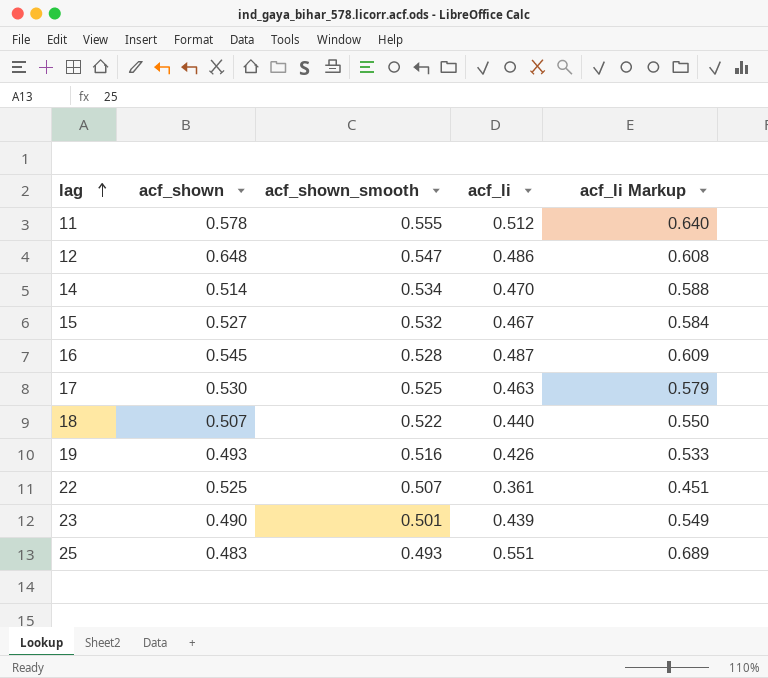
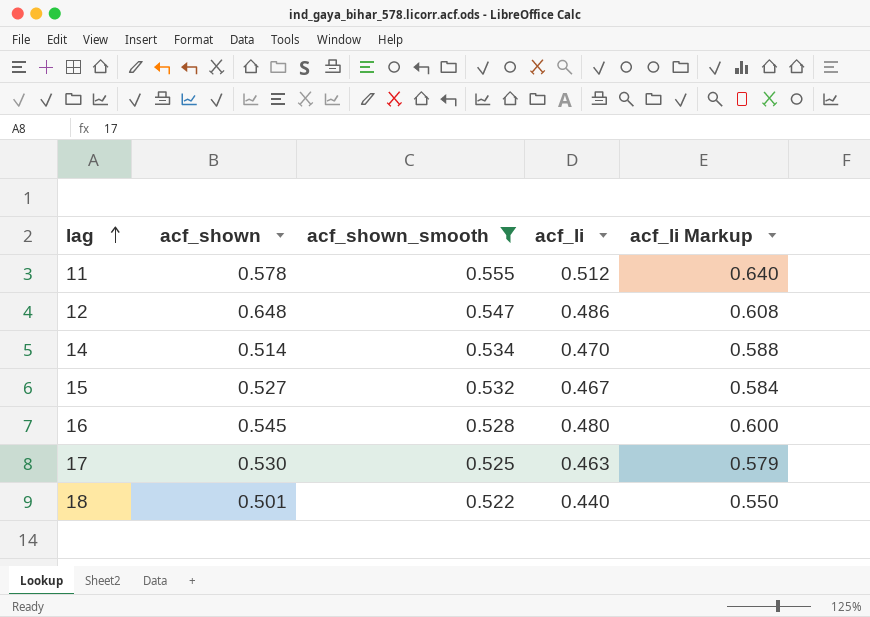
filter: none -> acf_shown_smooth >= 0.522
16 | acf_li: 0.487 -> 0.480
16 | acf_li Markup: 0.609 -> 0.600
18 | acf_shown: 0.507 -> 0.501

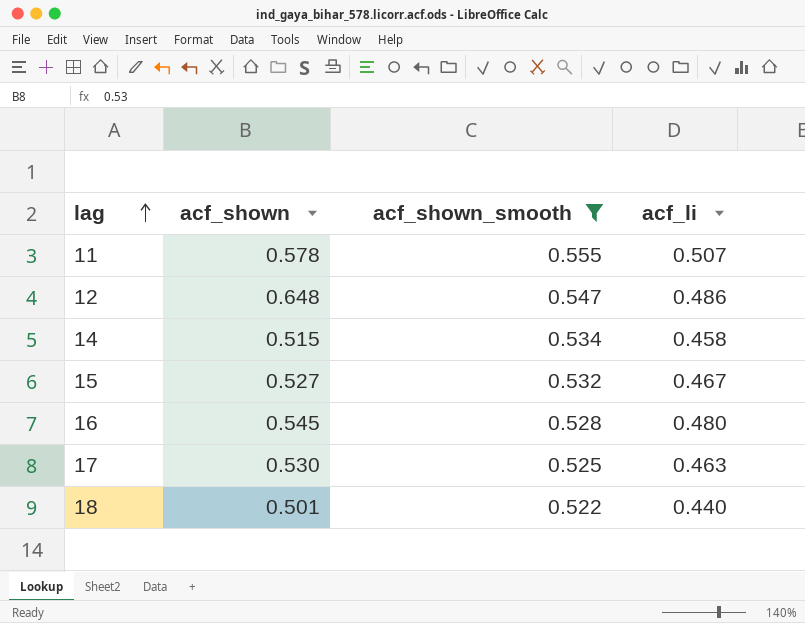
column acf_li Markup | formula: [acf_li] * 1.25 -> none
11 | acf_li: 0.512 -> 0.507
14 | acf_shown: 0.514 -> 0.515
14 | acf_li: 0.470 -> 0.458

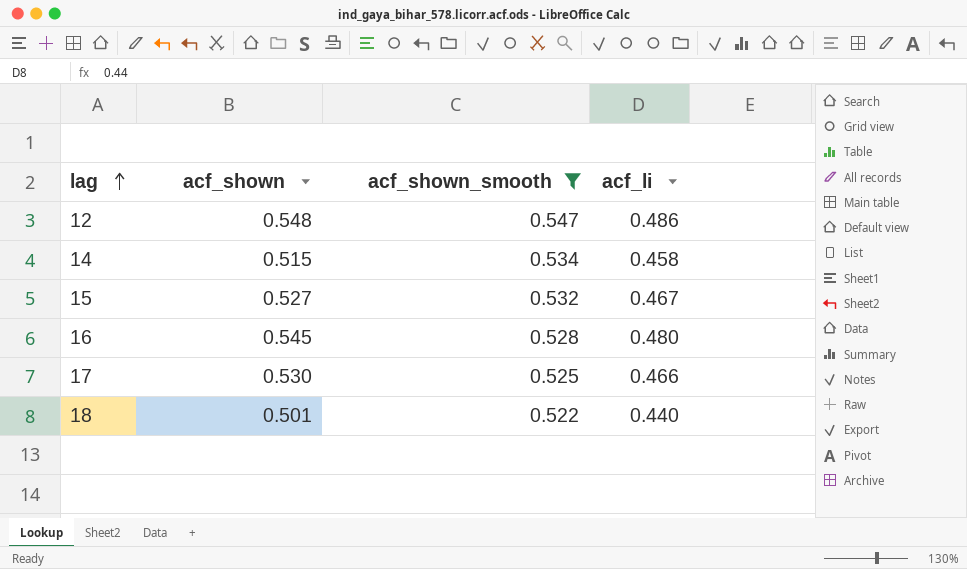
row 11: 0.578 | 0.555 | 0.507 -> none
12 | acf_shown: 0.648 -> 0.548
17 | acf_li: 0.463 -> 0.466

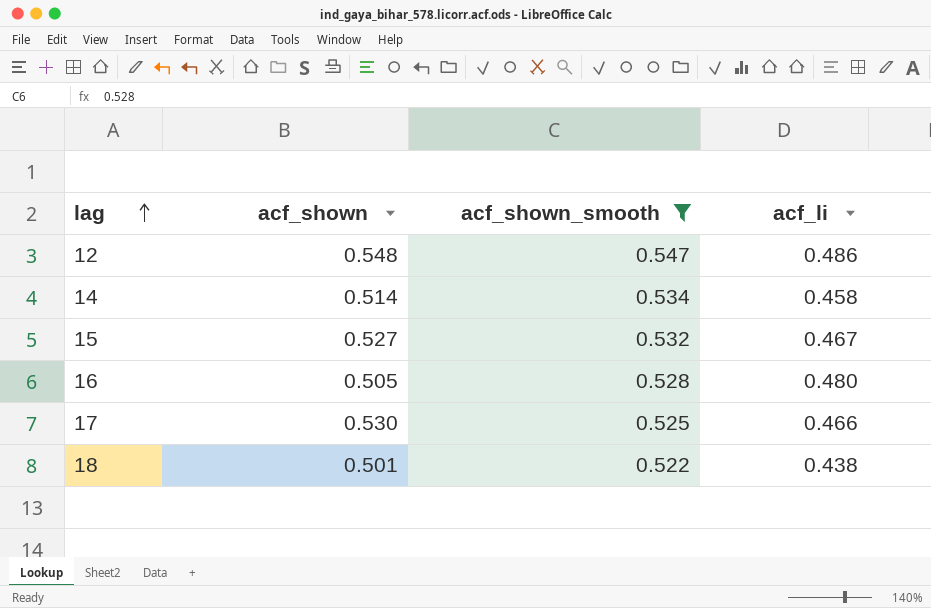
14 | acf_shown: 0.515 -> 0.514
16 | acf_shown: 0.545 -> 0.505
18 | acf_li: 0.440 -> 0.438

